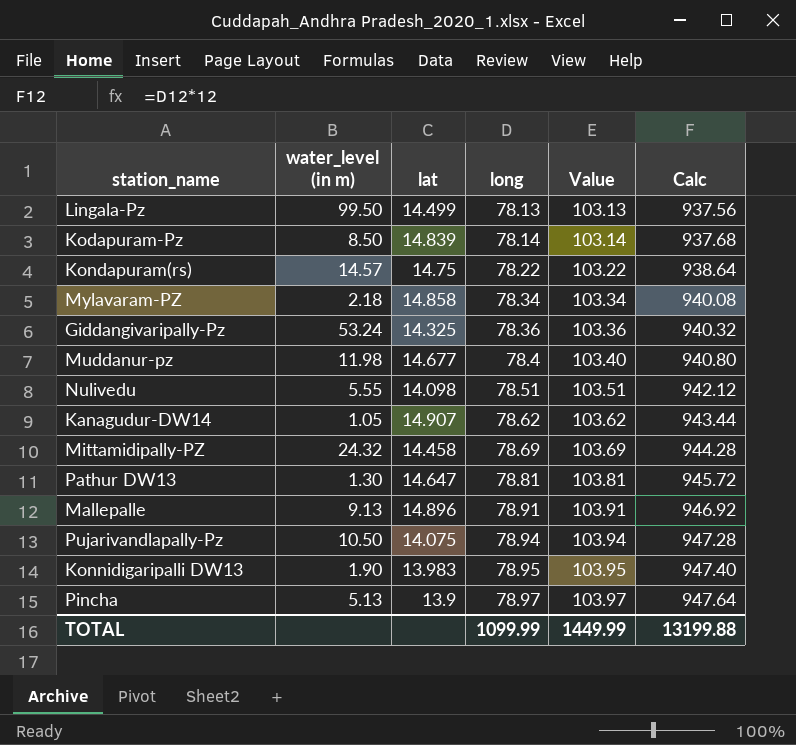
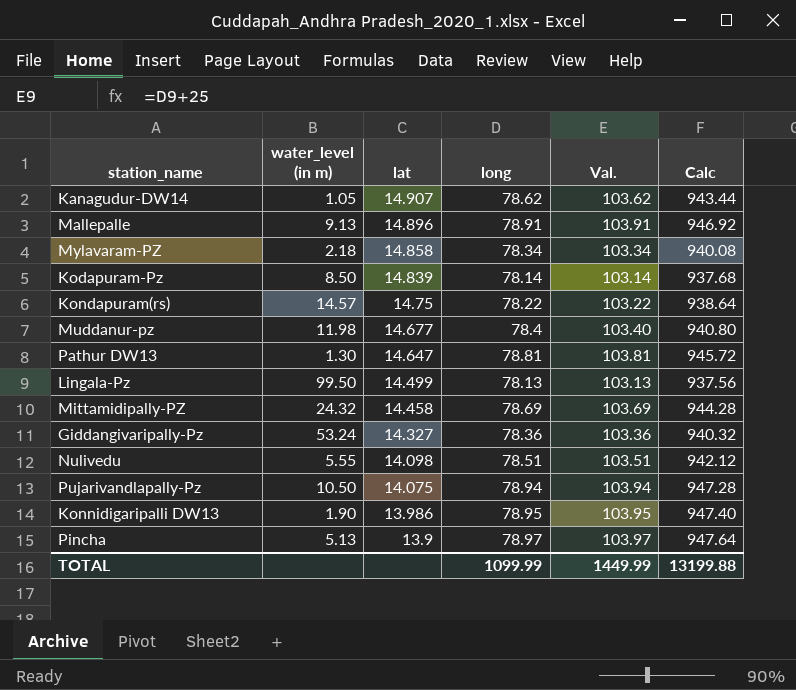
row order: long ascending -> lat descending
column name: Value -> Val.
Giddangivaripally-Pz | lat: 14.325 -> 14.327
Konnidigaripalli DW13 | lat: 13.983 -> 13.986

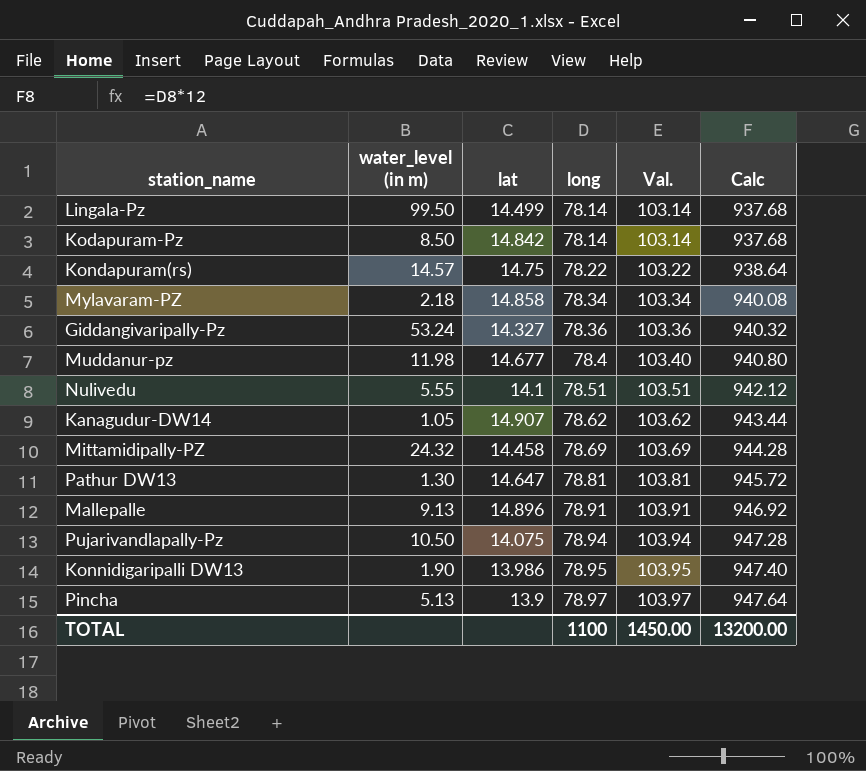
row order: lat descending -> long ascending
Lingala-Pz | long: 78.13 -> 78.14
Lingala-Pz | Val.: 103.13 -> 103.14
Lingala-Pz | Calc: 937.56 -> 937.68
Kodapuram-Pz | lat: 14.839 -> 14.842
Nulivedu | lat: 14.098 -> 14.1
TOTAL | long: 1099.99 -> 1100
TOTAL | Val.: 1449.99 -> 1450.00
TOTAL | Calc: 13199.88 -> 13200.00

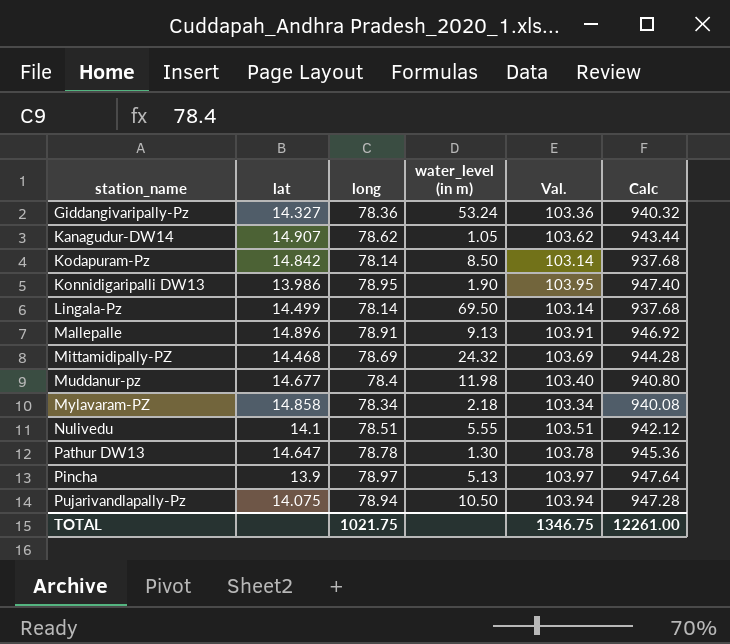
row order: long ascending -> station_name ascending
column water_level (in m) | position: 2 -> 4
row Kondapuram(rs): 14.57 | 14.75 | 78.22 | 103.22 | 938.64 -> none
Lingala-Pz | water_level (in m): 99.50 -> 69.50
Mittamidipally-PZ | lat: 14.458 -> 14.468
Pathur DW13 | long: 78.81 -> 78.78
Pathur DW13 | Val.: 103.81 -> 103.78
Pathur DW13 | Calc: 945.72 -> 945.36
TOTAL | long: 1100 -> 1021.75
TOTAL | Val.: 1450.00 -> 1346.75
TOTAL | Calc: 13200.00 -> 12261.00

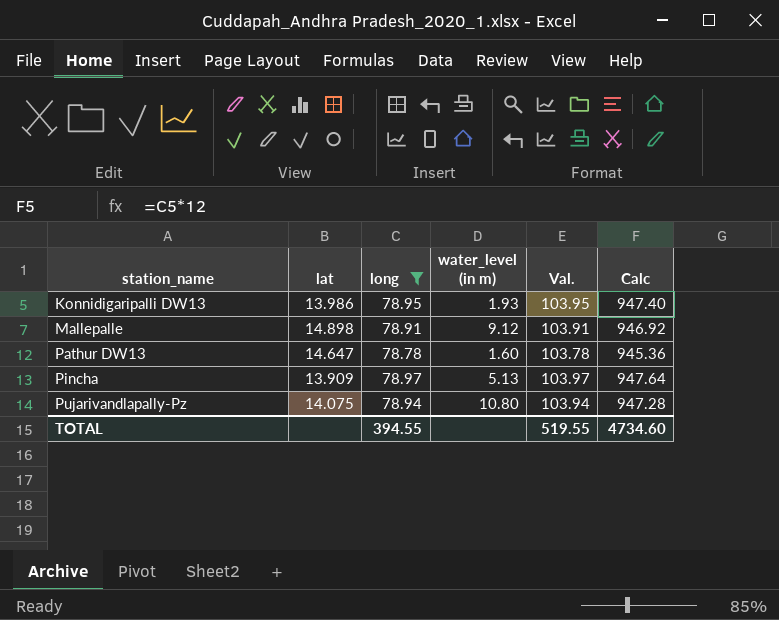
filter: none -> long >= 78.78
Konnidigaripalli DW13 | water_level (in m): 1.90 -> 1.93
Mallepalle | lat: 14.896 -> 14.898
Mallepalle | water_level (in m): 9.13 -> 9.12
Pathur DW13 | water_level (in m): 1.30 -> 1.60
Pincha | lat: 13.9 -> 13.909
Pujarivandlapally-Pz | water_level (in m): 10.50 -> 10.80
TOTAL | long: 1021.75 -> 394.55
TOTAL | Val.: 1346.75 -> 519.55
TOTAL | Calc: 12261.00 -> 4734.60

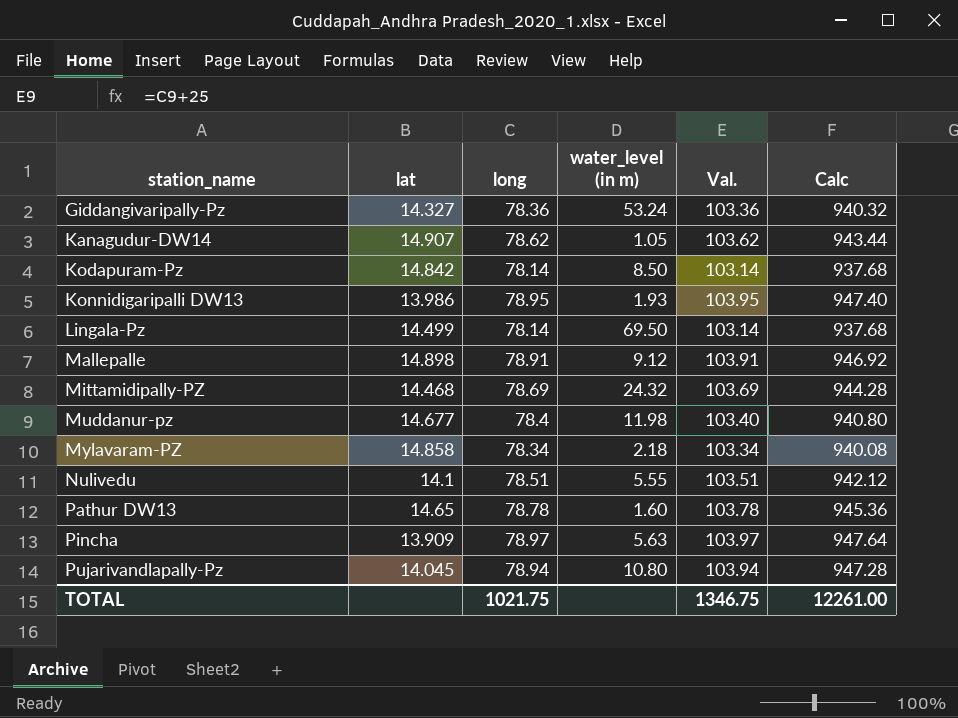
filter: long >= 78.78 -> none
Pathur DW13 | lat: 14.647 -> 14.65
Pincha | water_level (in m): 5.13 -> 5.63
Pujarivandlapally-Pz | lat: 14.075 -> 14.045
TOTAL | long: 394.55 -> 1021.75
TOTAL | Val.: 519.55 -> 1346.75
TOTAL | Calc: 4734.60 -> 12261.00

